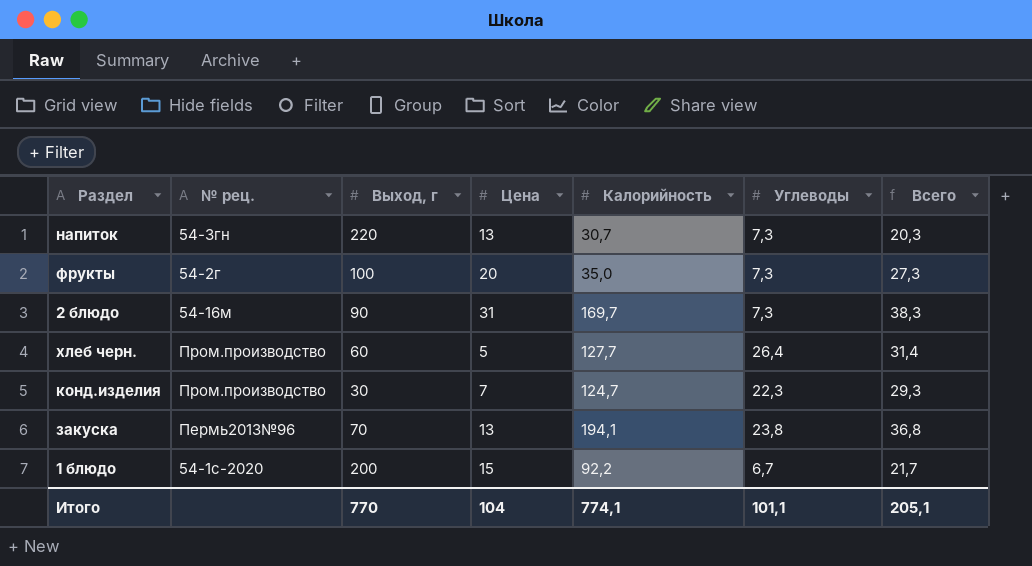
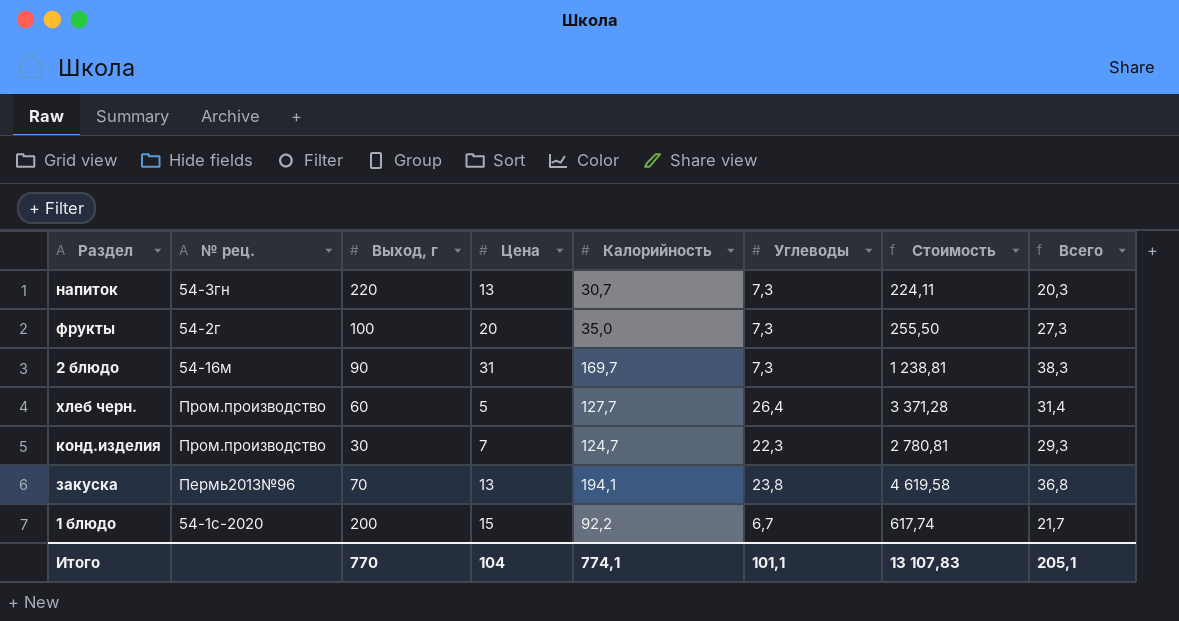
column Стоимость | formula: none -> [Калорийность] * [Углеводы]

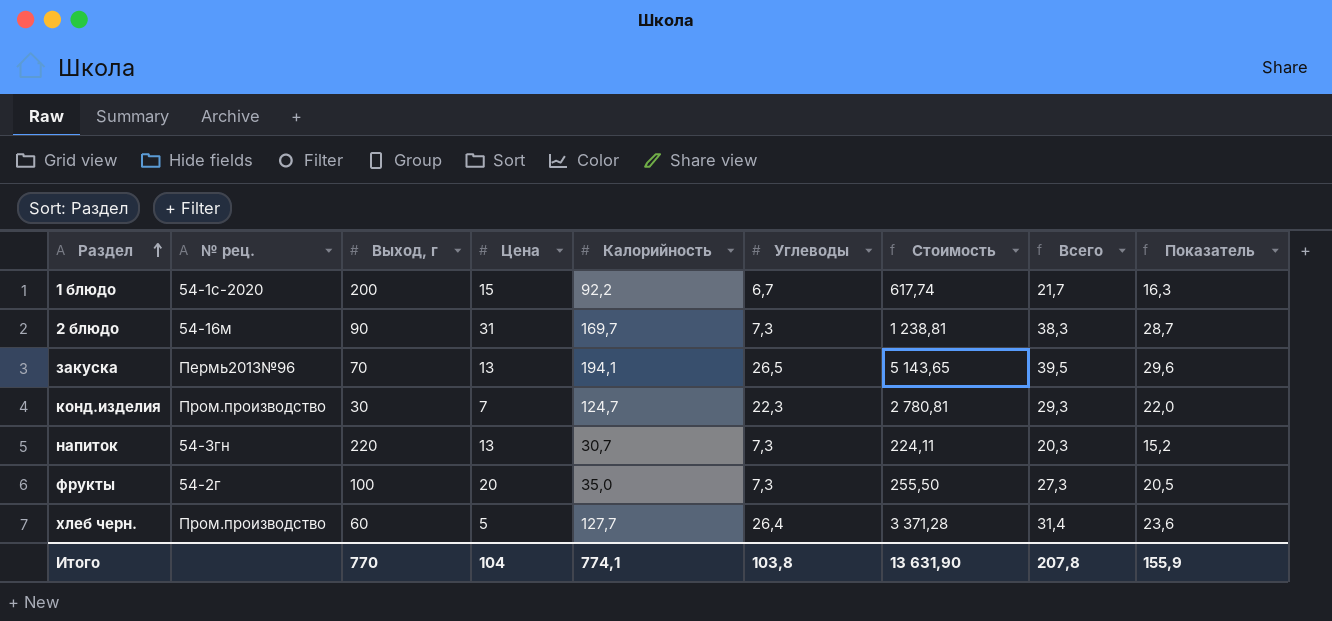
row order: none -> Раздел ascending
column Показатель | formula: none -> [Всего] * 0,75
закуска | Углеводы: 23,8 -> 26,5
закуска | Стоимость: 4 619,58 -> 5 143,65
закуска | Всего: 36,8 -> 39,5
Итого | Углеводы: 101,1 -> 103,8
Итого | Стоимость: 13 107,83 -> 13 631,90
Итого | Всего: 205,1 -> 207,8

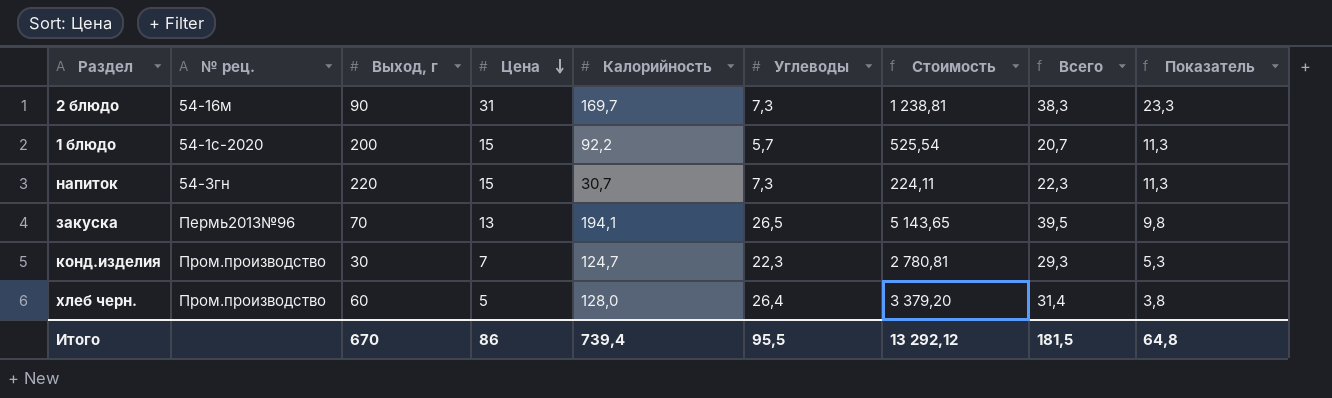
row order: Раздел ascending -> Цена descending
column Показатель | formula: [Всего] * 0,75 -> [Цена] * 0,75
row фрукты: 54-2г | 100 | 20 | 35,0 | 7,3 | 255,50 | 27,3 | 20,5 -> none
1 блюдо | Углеводы: 6,7 -> 5,7
1 блюдо | Стоимость: 617,74 -> 525,54
1 блюдо | Всего: 21,7 -> 20,7
напиток | Цена: 13 -> 15
напиток | Всего: 20,3 -> 22,3
хлеб черн. | Калорийность: 127,7 -> 128,0
хлеб черн. | Стоимость: 3 371,28 -> 3 379,20
Итого | Выход, г: 770 -> 670
Итого | Цена: 104 -> 86
Итого | Калорийность: 774,1 -> 739,4
Итого | Углеводы: 103,8 -> 95,5
Итого | Стоимость: 13 631,90 -> 13 292,12
Итого | Всего: 207,8 -> 181,5
Итого | Показатель: 155,9 -> 64,8

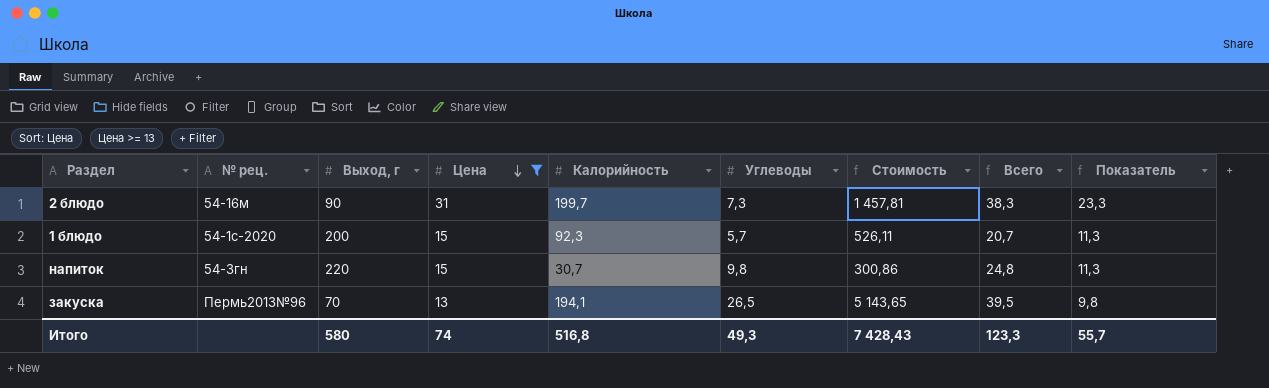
filter: none -> Цена >= 13
2 блюдо | Калорийность: 169,7 -> 199,7
2 блюдо | Стоимость: 1 238,81 -> 1 457,81
1 блюдо | Калорийность: 92,2 -> 92,3
1 блюдо | Стоимость: 525,54 -> 526,11
напиток | Углеводы: 7,3 -> 9,8
напиток | Стоимость: 224,11 -> 300,86
напиток | Всего: 22,3 -> 24,8
Итого | Выход, г: 670 -> 580
Итого | Цена: 86 -> 74
Итого | Калорийность: 739,4 -> 516,8
Итого | Углеводы: 95,5 -> 49,3
Итого | Стоимость: 13 292,12 -> 7 428,43
Итого | Всего: 181,5 -> 123,3
Итого | Показатель: 64,8 -> 55,7

